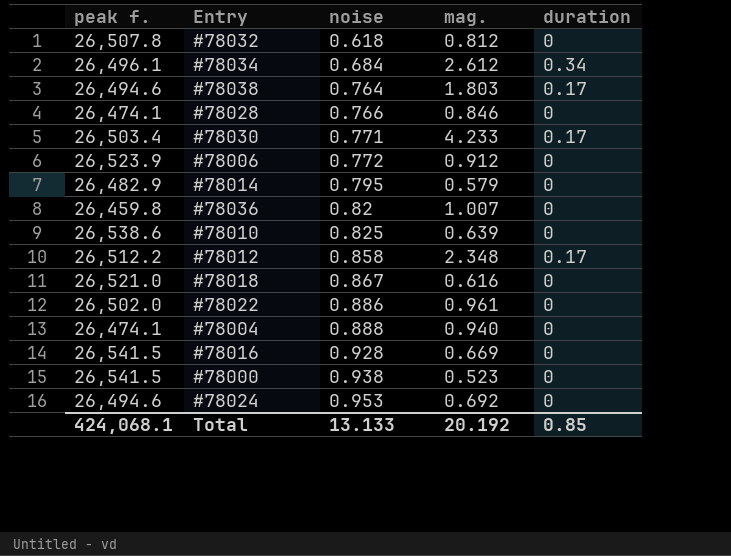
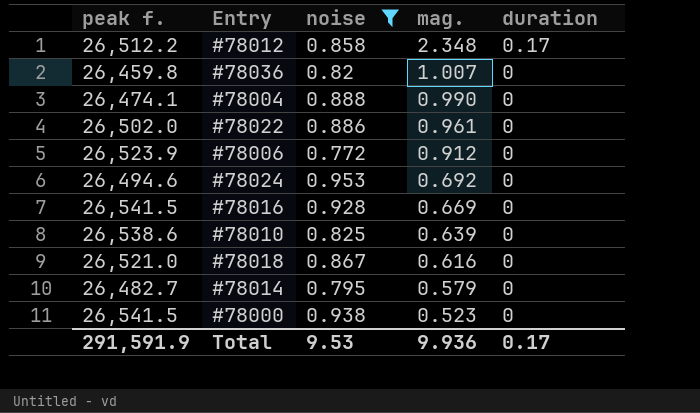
filter: none -> noise >= 0.772
row order: noise ascending -> mag. descending
#78004 | mag.: 0.940 -> 0.990
#78014 | peak f.: 26,482.9 -> 26,482.7
Total | peak f.: 424,068.1 -> 291,591.9
Total | noise: 13.133 -> 9.53
Total | mag.: 20.192 -> 9.936
Total | duration: 0.85 -> 0.17

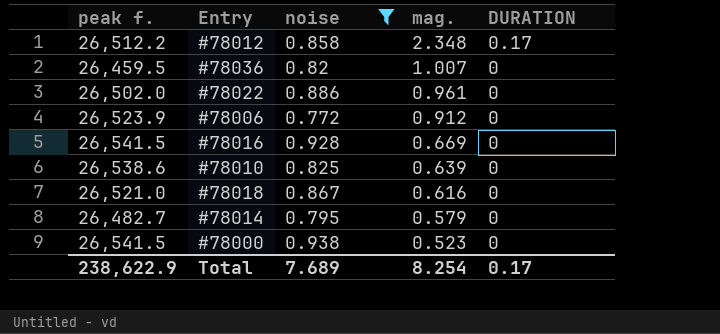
column name: duration -> DURATION
row #78004: 26,474.1 | 0.888 | 0.990 | 0 -> none
row #78024: 26,494.6 | 0.953 | 0.692 | 0 -> none
#78036 | peak f.: 26,459.8 -> 26,459.5
Total | peak f.: 291,591.9 -> 238,622.9
Total | noise: 9.53 -> 7.689
Total | mag.: 9.936 -> 8.254

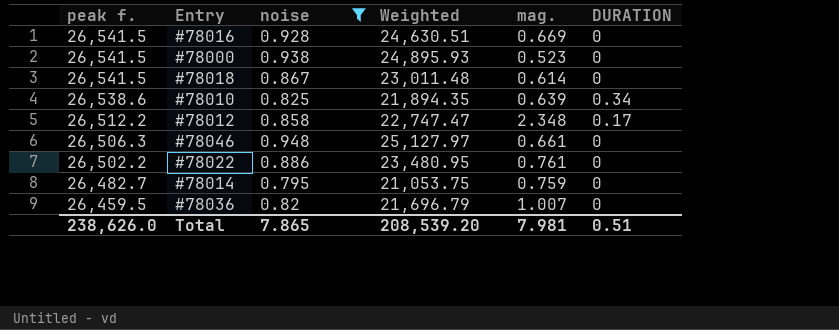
row order: mag. descending -> peak f. descending
column Weighted | formula: none -> [peak f.] * [noise]
row #78006: 26,523.9 | 0.772 | 0.912 | 0 -> none
#78018 | peak f.: 26,521.0 -> 26,541.5
#78018 | mag.: 0.616 -> 0.614
#78010 | DURATION: 0 -> 0.34
row #78046: none -> 26,506.3 | 0.948 | 25,127.97 | 0.661 | 0
#78022 | peak f.: 26,502.0 -> 26,502.2
#78022 | mag.: 0.961 -> 0.761
#78014 | mag.: 0.579 -> 0.759
Total | peak f.: 238,622.9 -> 238,626.0
Total | noise: 7.689 -> 7.865
Total | mag.: 8.254 -> 7.981
Total | DURATION: 0.17 -> 0.51

